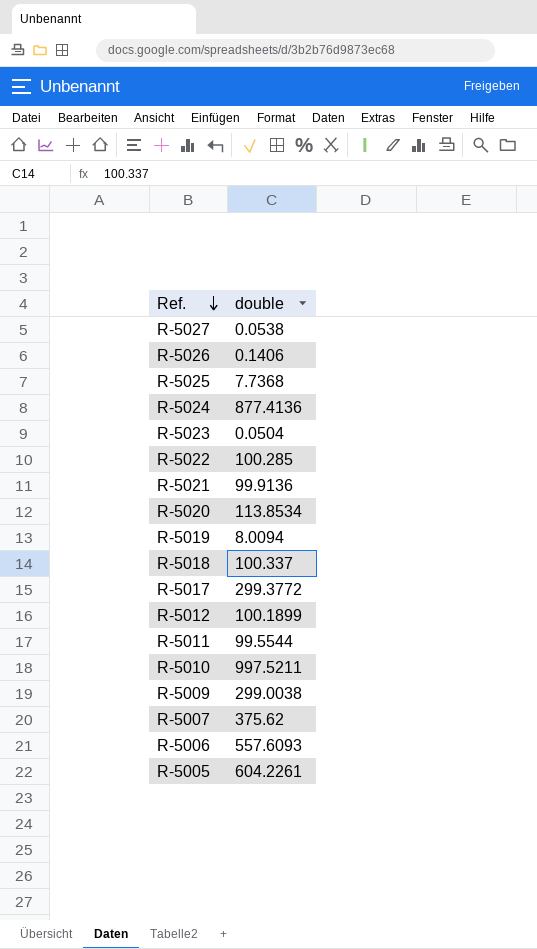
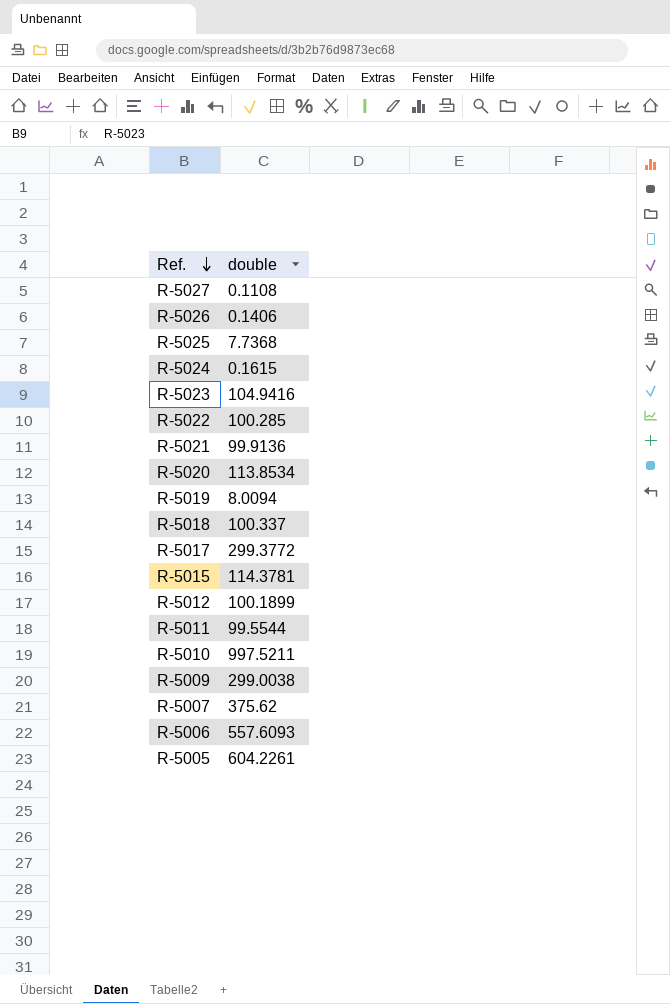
R-5027 | double: 0.0538 -> 0.1108
R-5024 | double: 877.4136 -> 0.1615
R-5023 | double: 0.0504 -> 104.9416
row R-5015: none -> 114.3781

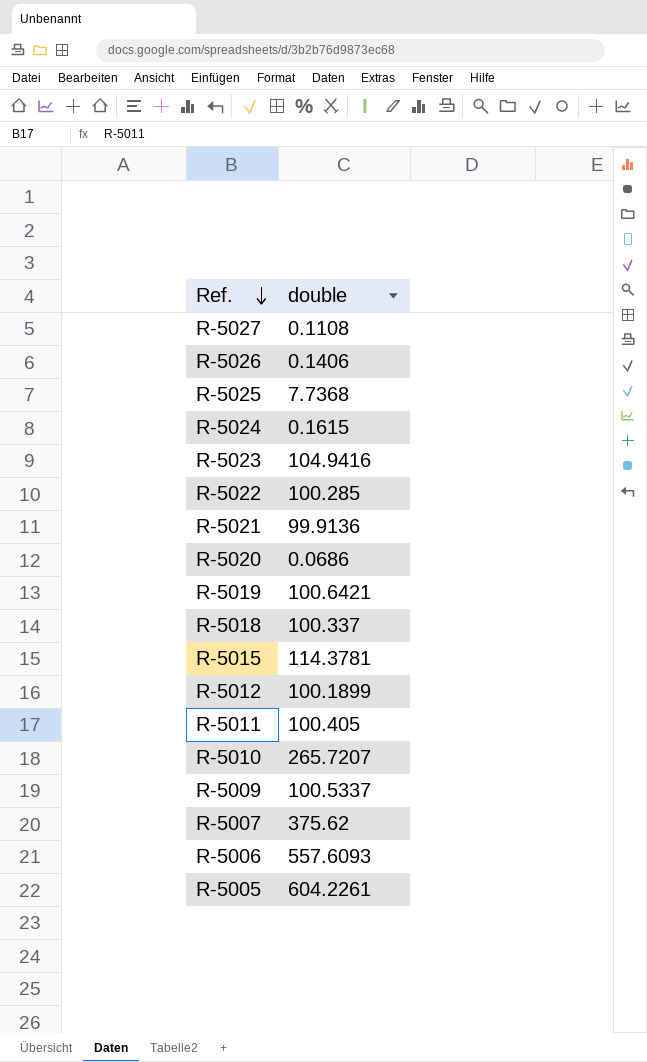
row R-5017: 299.3772 -> none
R-5020 | double: 113.8534 -> 0.0686
R-5019 | double: 8.0094 -> 100.6421
R-5011 | double: 99.5544 -> 100.405
R-5010 | double: 997.5211 -> 265.7207
R-5009 | double: 299.0038 -> 100.5337

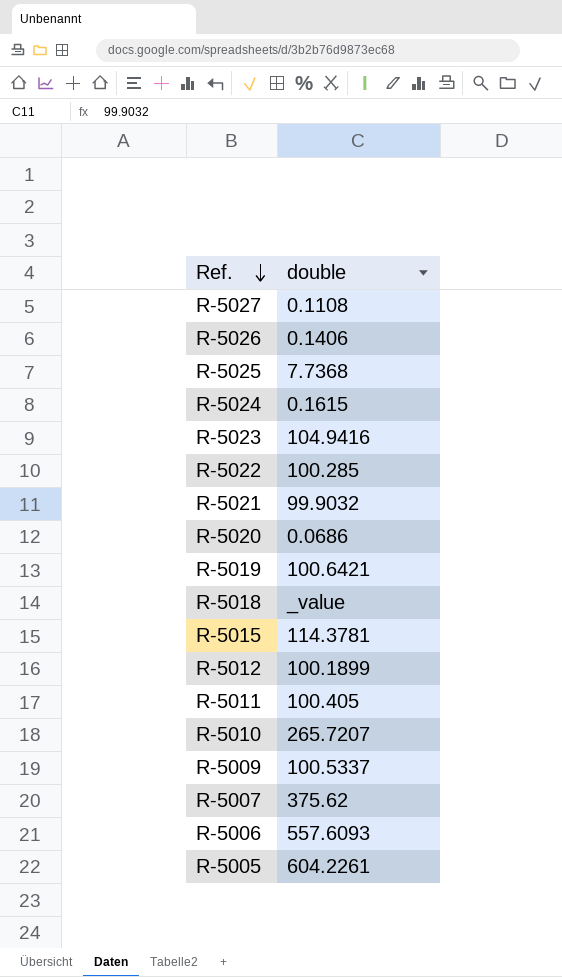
R-5021 | double: 99.9136 -> 99.9032
R-5018 | double: 100.337 -> _value

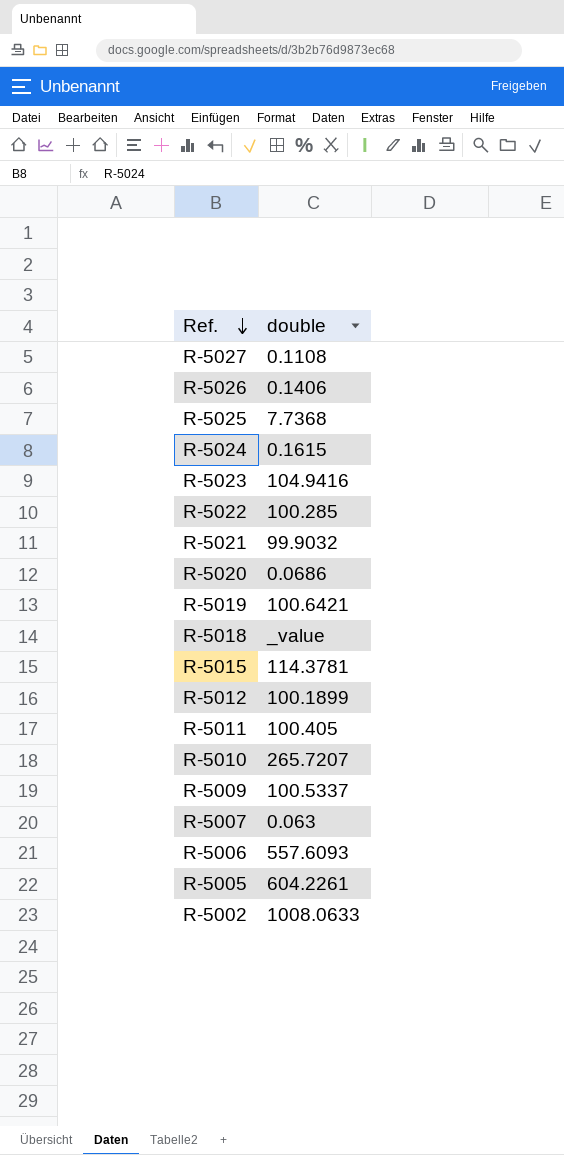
R-5007 | double: 375.62 -> 0.063
row R-5002: none -> 1008.0633

